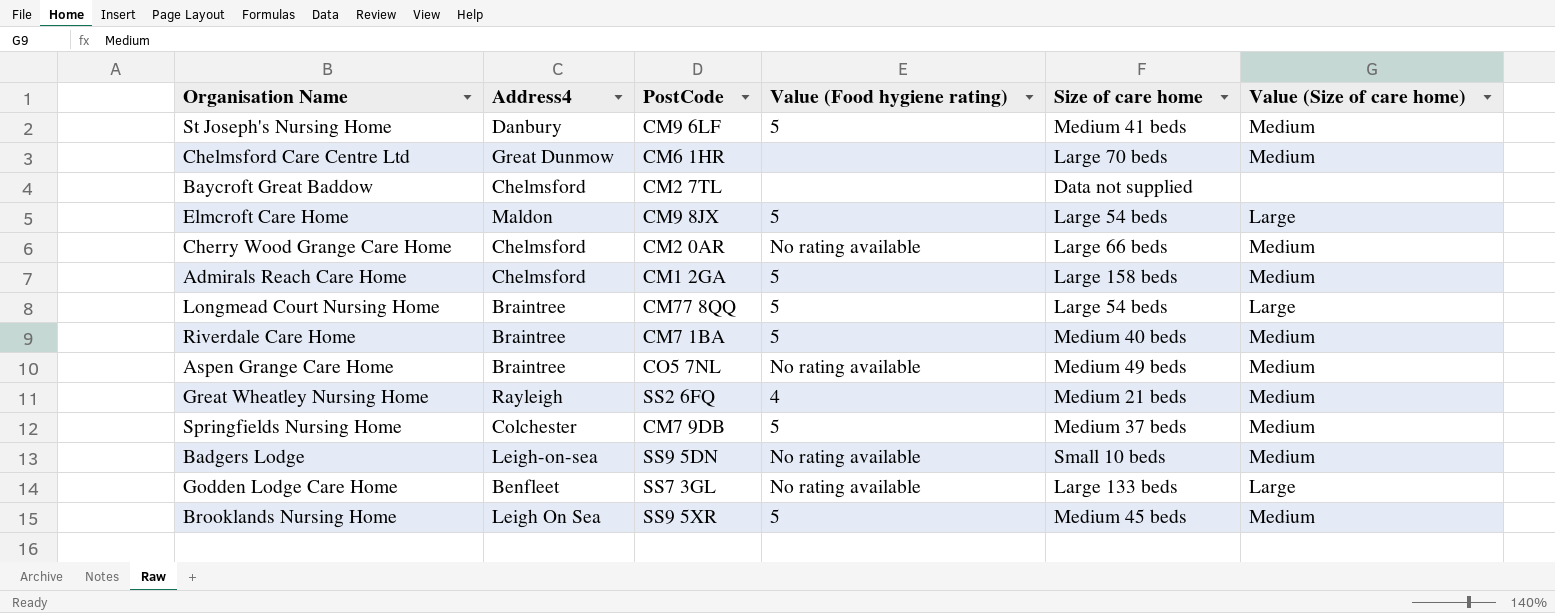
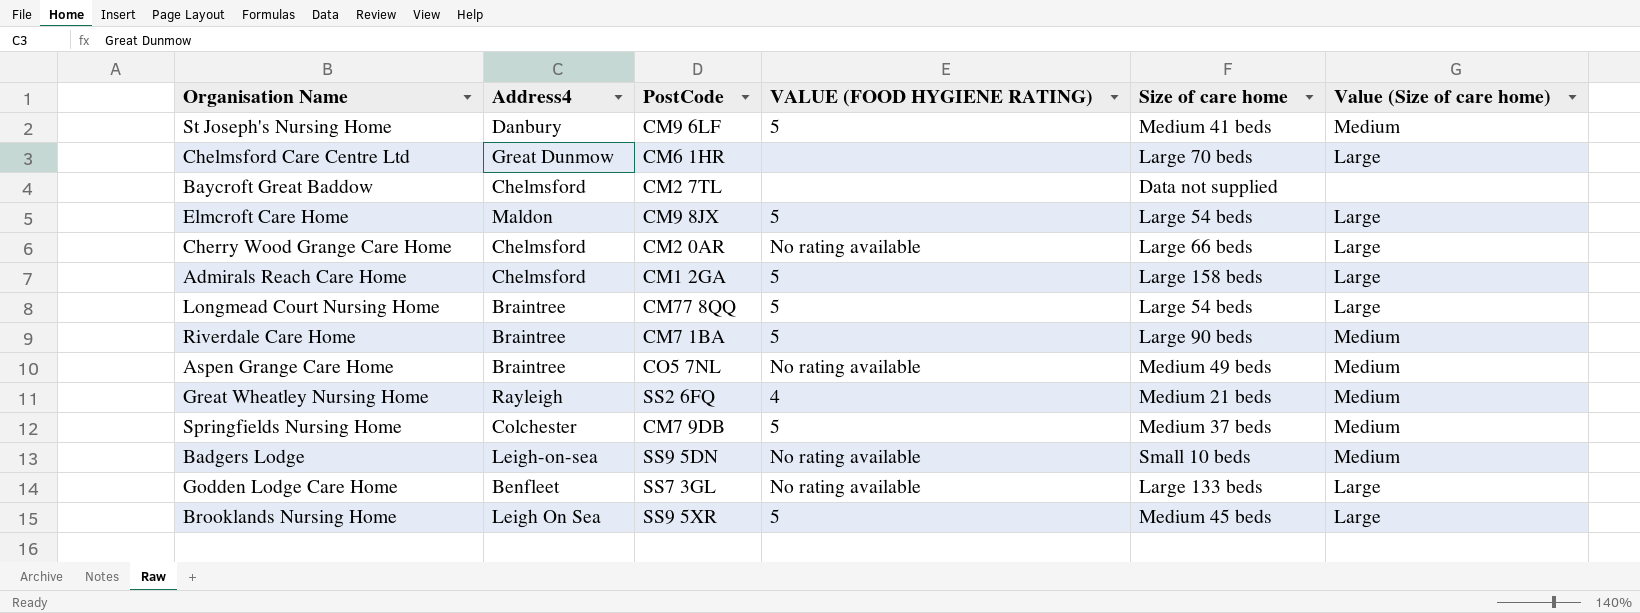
column name: Value (Food hygiene rating) -> VALUE (FOOD HYGIENE RATING)
Chelmsford Care Centre Ltd | Value (Size of care home): Medium -> Large
Cherry Wood Grange Care Home | Value (Size of care home): Medium -> Large
Admirals Reach Care Home | Value (Size of care home): Medium -> Large
Riverdale Care Home | Size of care home: Medium 40 beds -> Large 90 beds
Brooklands Nursing Home | Value (Size of care home): Medium -> Large

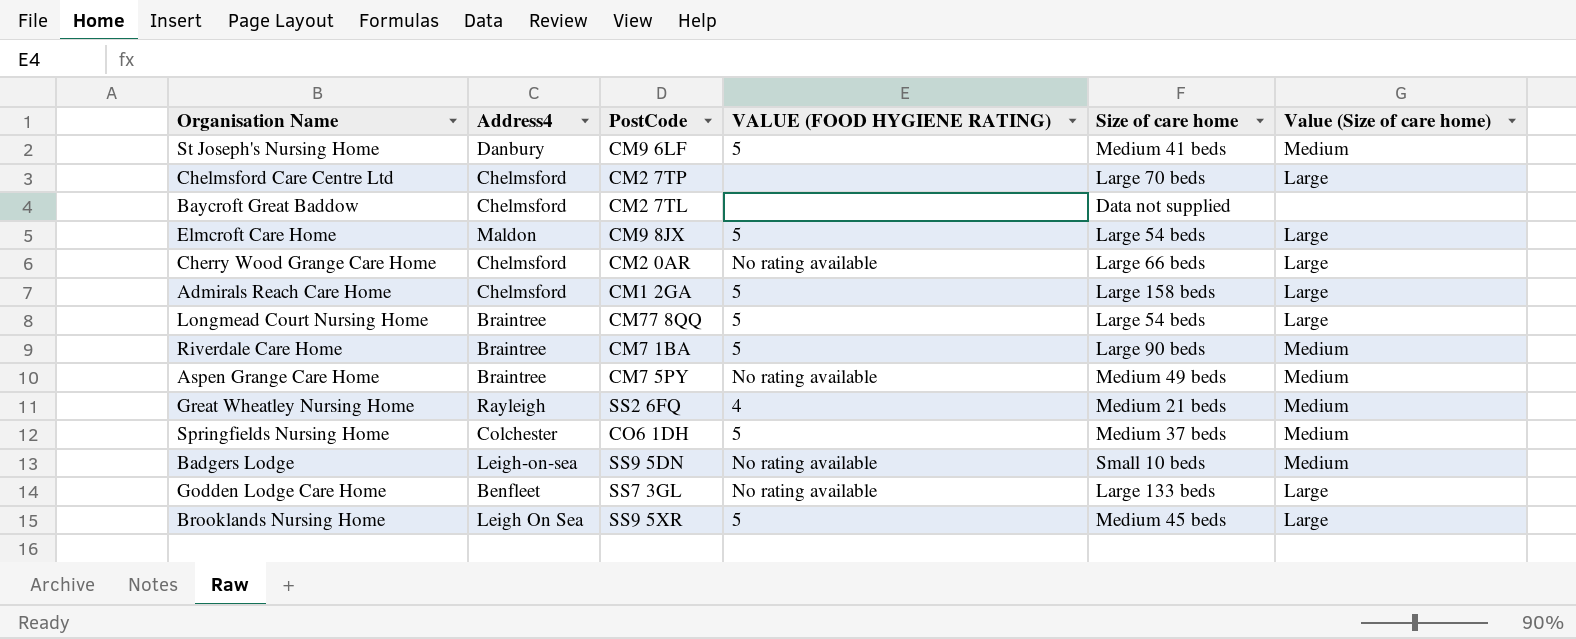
Chelmsford Care Centre Ltd | Address4: Great Dunmow -> Chelmsford
Chelmsford Care Centre Ltd | PostCode: CM6 1HR -> CM2 7TP
Aspen Grange Care Home | PostCode: CO5 7NL -> CM7 5PY
Springfields Nursing Home | PostCode: CM7 9DB -> CO6 1DH

